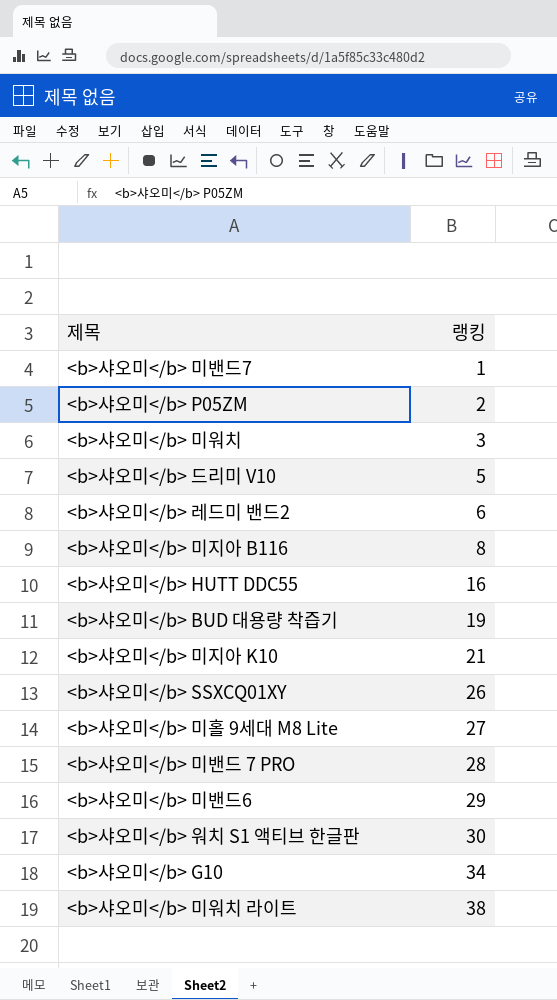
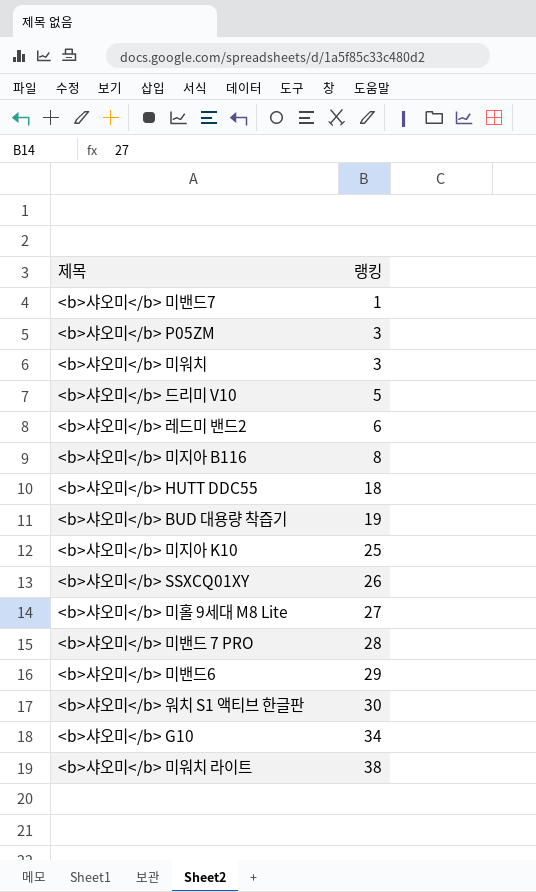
<b>샤오미</b> P05ZM | 랭킹: 2 -> 3
<b>샤오미</b> HUTT DDC55 | 랭킹: 16 -> 18
<b>샤오미</b> 미지아 K10 | 랭킹: 21 -> 25

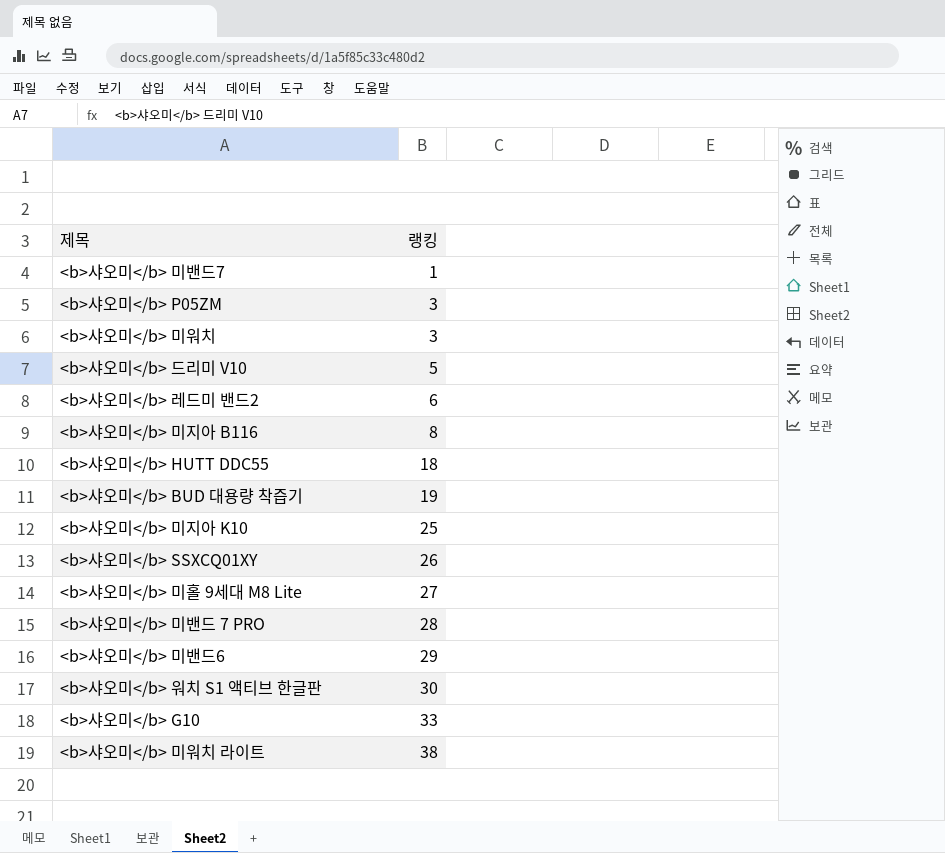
<b>샤오미</b> G10 | 랭킹: 34 -> 33

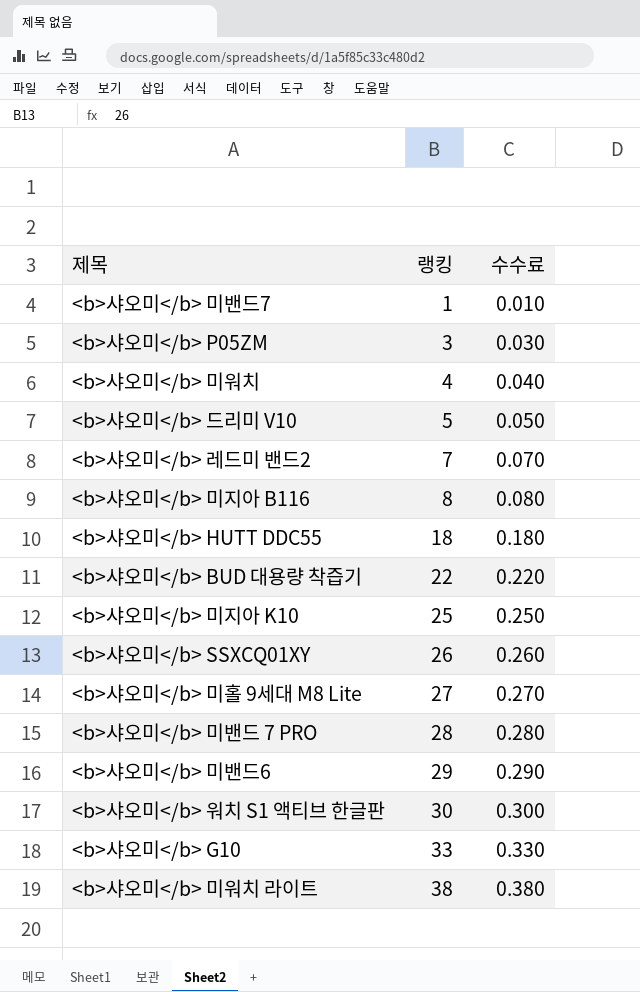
column 수수료 | formula: none -> [랭킹] * 0.01
<b>샤오미</b> 미워치 | 랭킹: 3 -> 4
<b>샤오미</b> 레드미 밴드2 | 랭킹: 6 -> 7
<b>샤오미</b> BUD 대용량 착즙기 | 랭킹: 19 -> 22

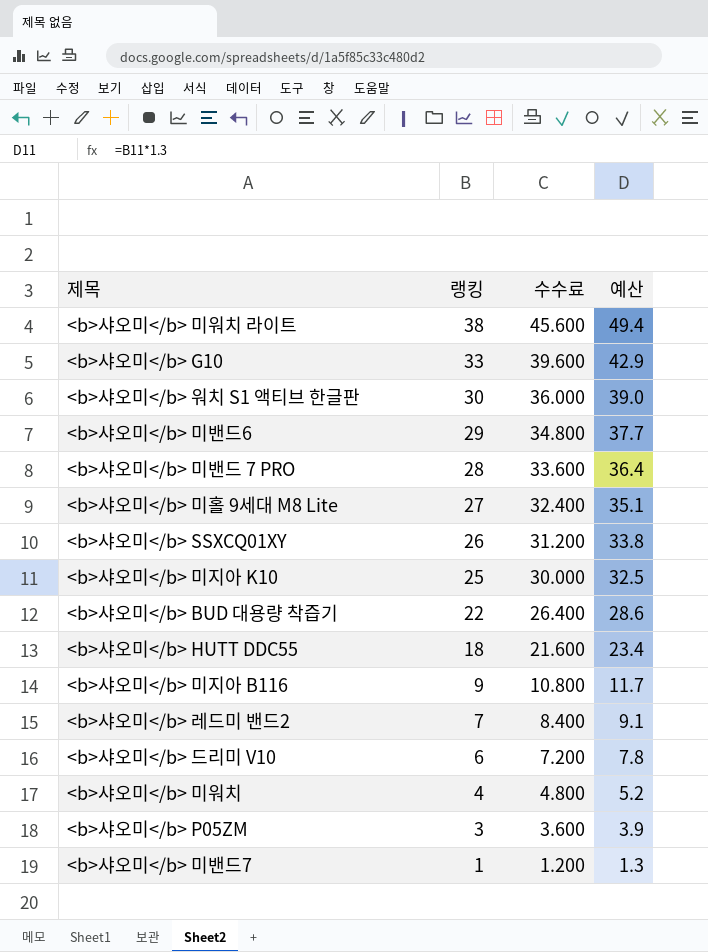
row order: 랭킹 ascending -> 랭킹 descending
column 수수료 | formula: [랭킹] * 0.01 -> [랭킹] * 1.2
column 예산 | formula: none -> [랭킹] * 1.3
<b>샤오미</b> 미지아 B116 | 랭킹: 8 -> 9
<b>샤오미</b> 드리미 V10 | 랭킹: 5 -> 6

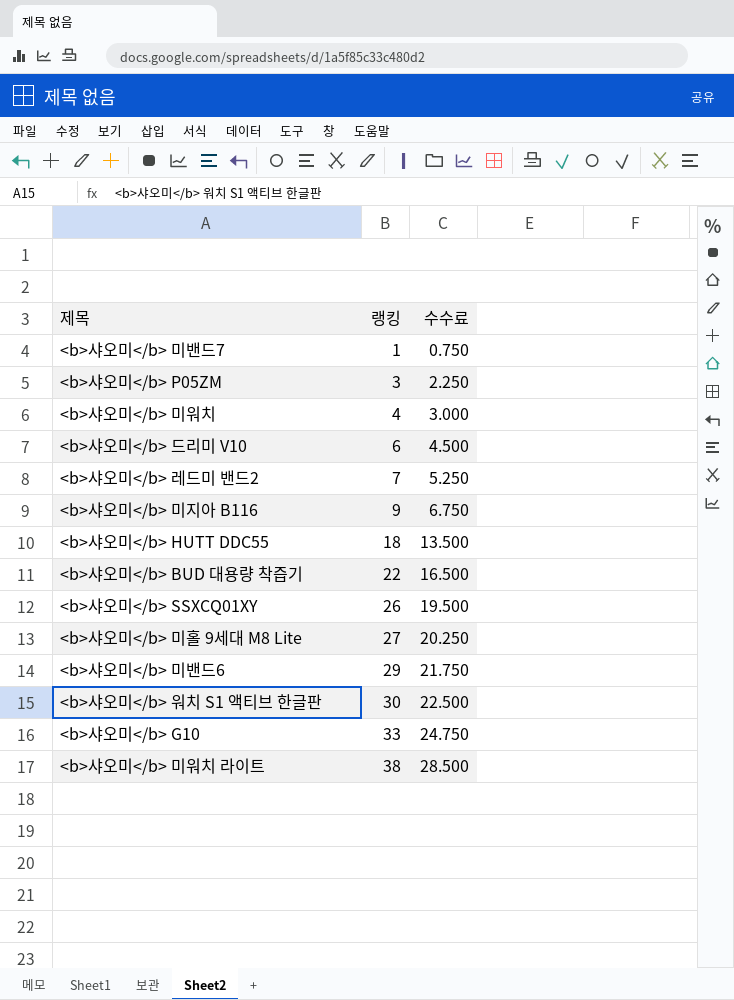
row order: 랭킹 descending -> 랭킹 ascending
column 예산 | formula: [랭킹] * 1.3 -> none
column 수수료 | formula: [랭킹] * 1.2 -> [랭킹] * 0.75
row <b>샤오미</b> 미밴드 7 PRO: 28 | 33.600 | 36.4 -> none
row <b>샤오미</b> 미지아 K10: 25 | 30.000 | 32.5 -> none

